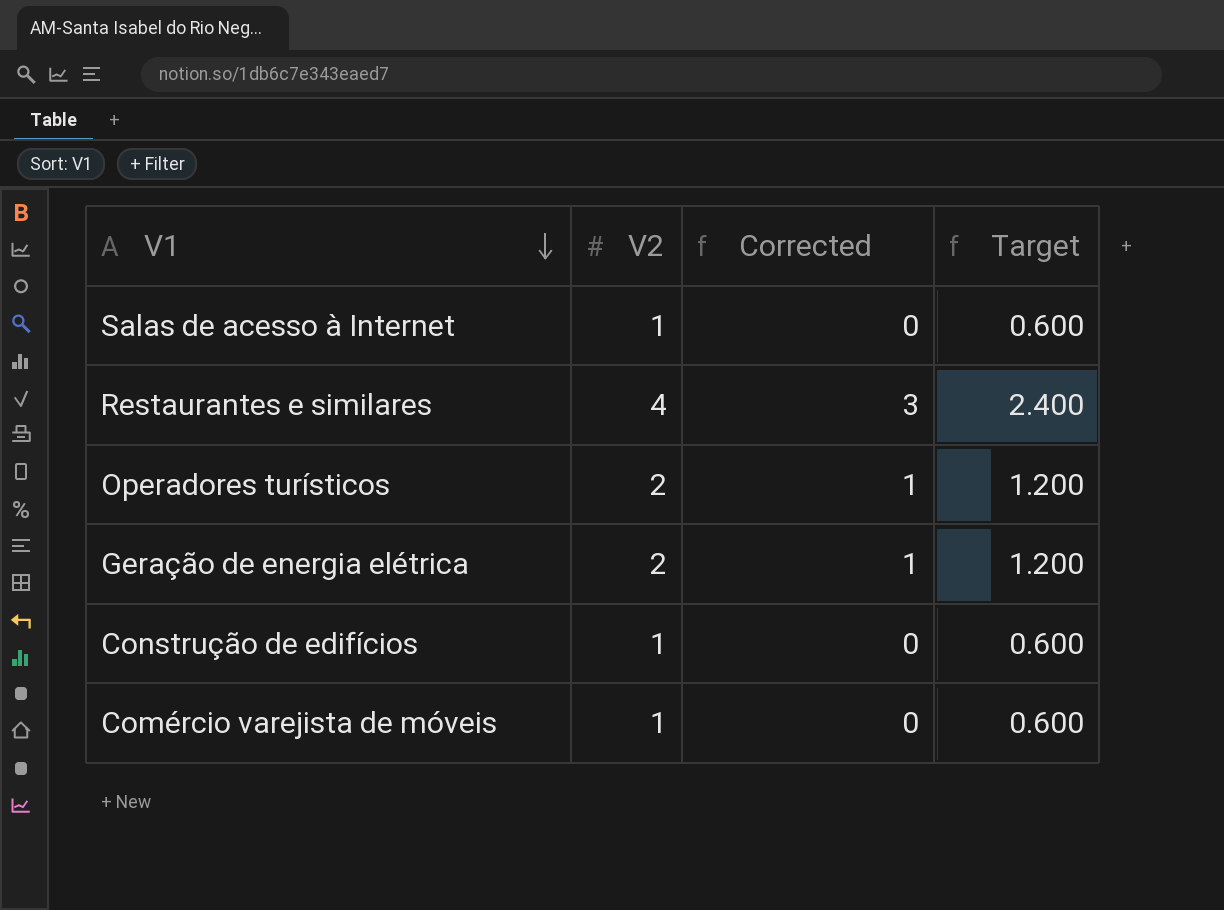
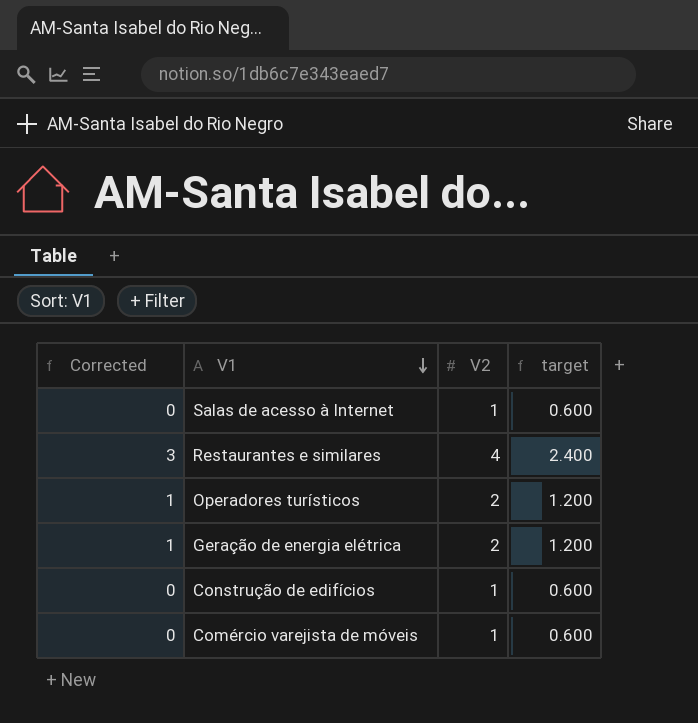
column Corrected | position: 3 -> 1
column name: Target -> target

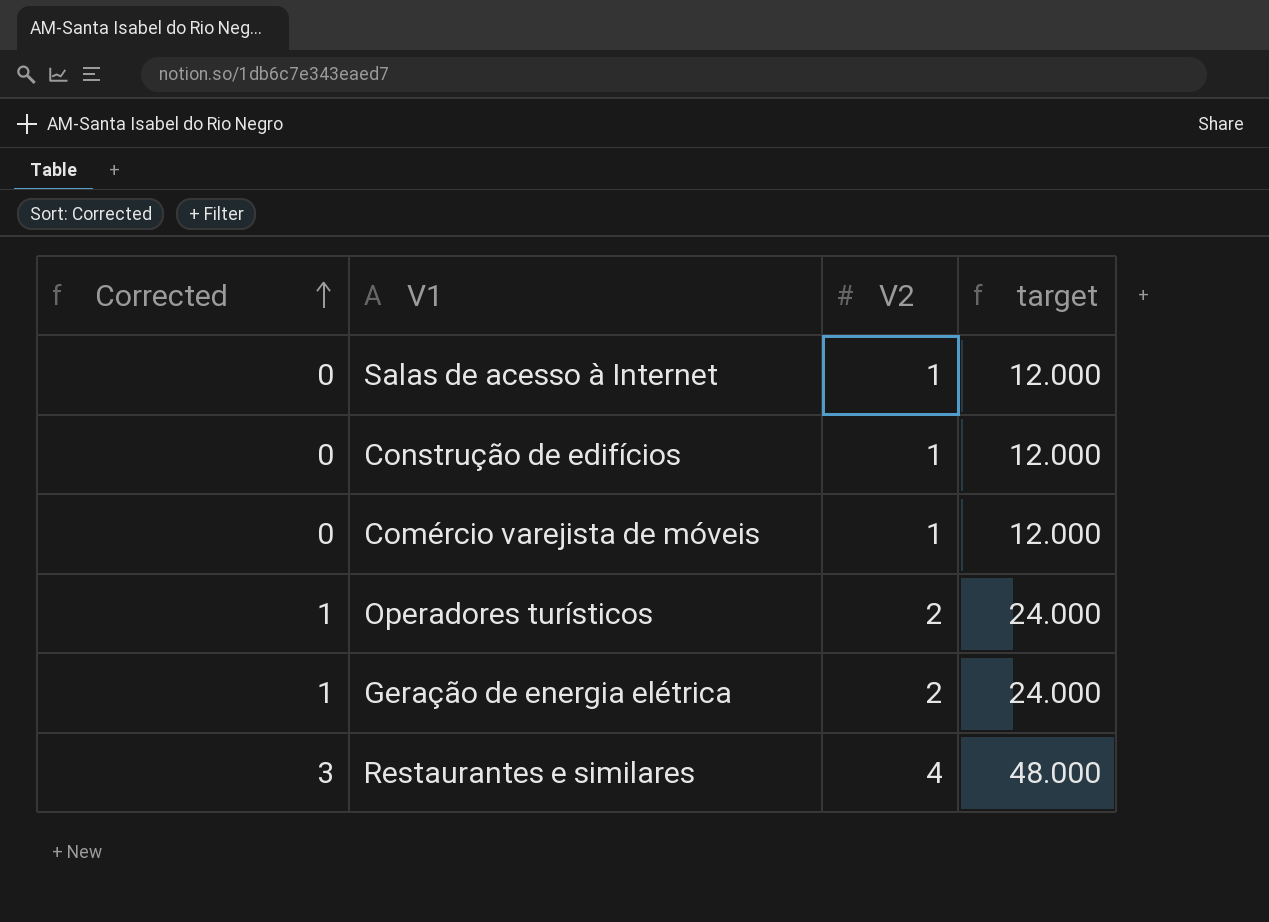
row order: V1 descending -> Corrected ascending
column target | formula: [V2] * 0.6 -> [V2] * 12

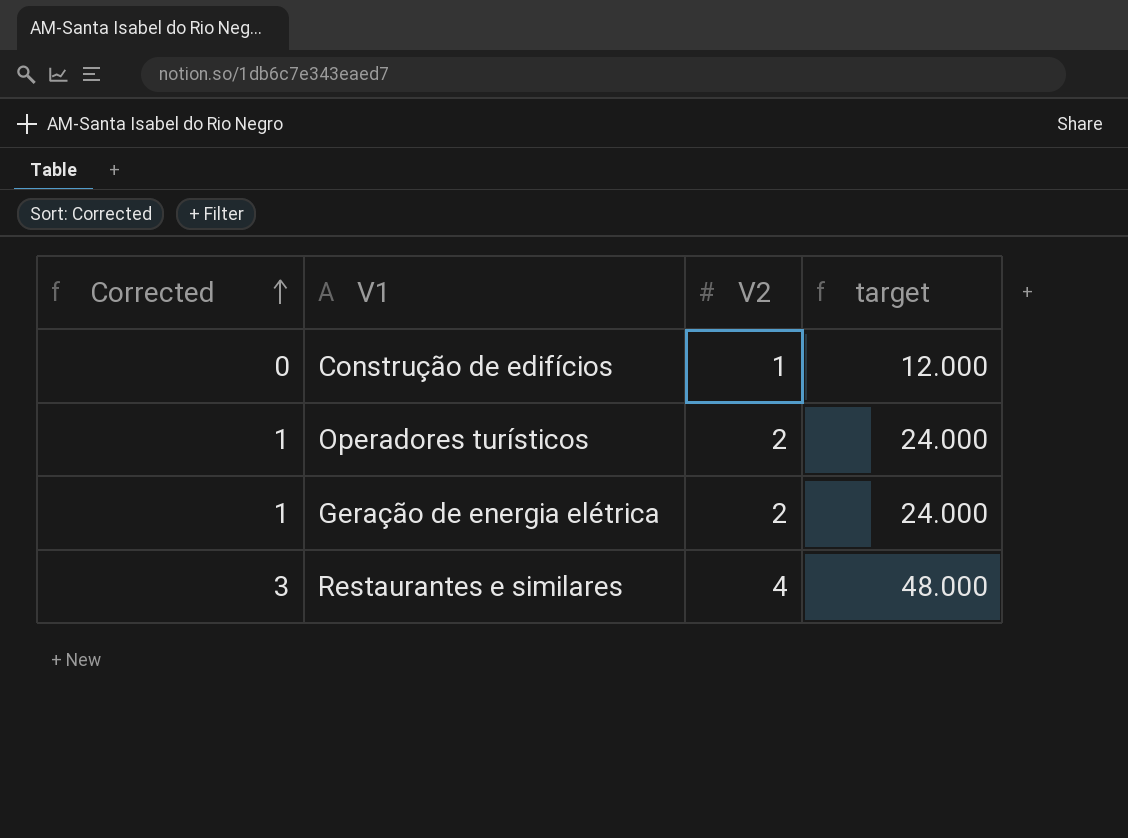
row Salas de acesso à Internet: 0 | 1 | 12.000 -> none
row Comércio varejista de móveis: 0 | 1 | 12.000 -> none

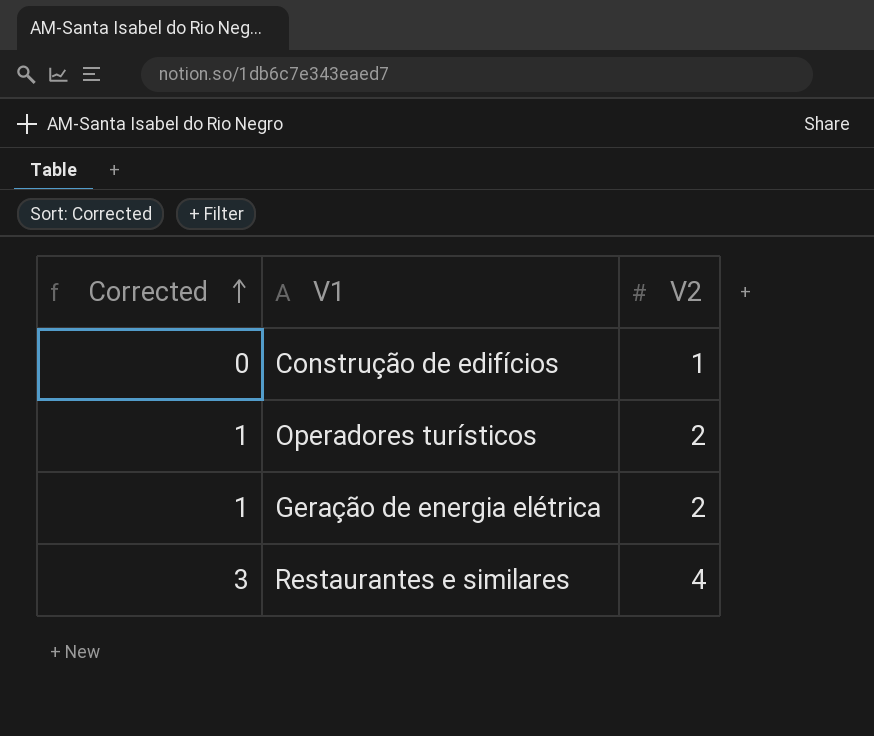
column target | formula: [V2] * 12 -> none

